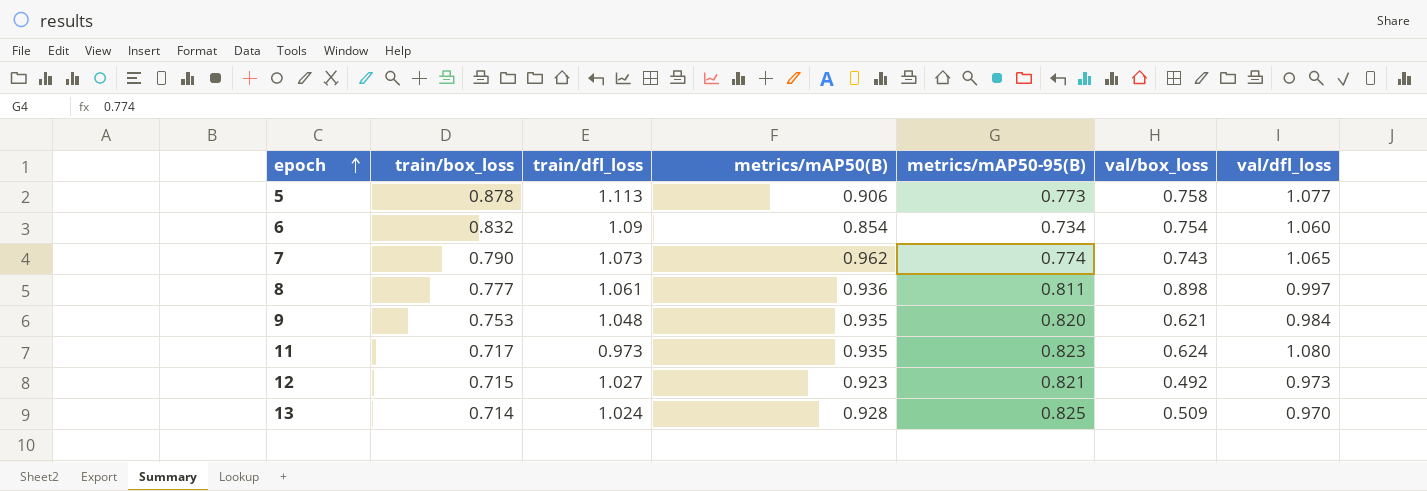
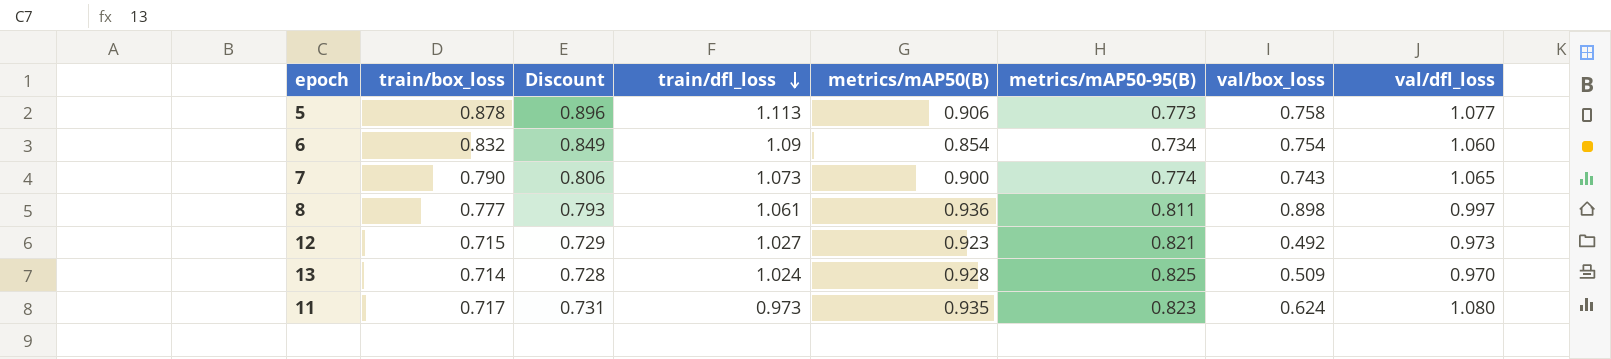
row order: epoch ascending -> train/dfl_loss descending
column Discount | formula: none -> [train/box_loss] * 1.02
row 9: 0.753 | 1.048 | 0.935 | 0.820 | 0.621 | 0.984 -> none
7 | metrics/mAP50(B): 0.962 -> 0.900

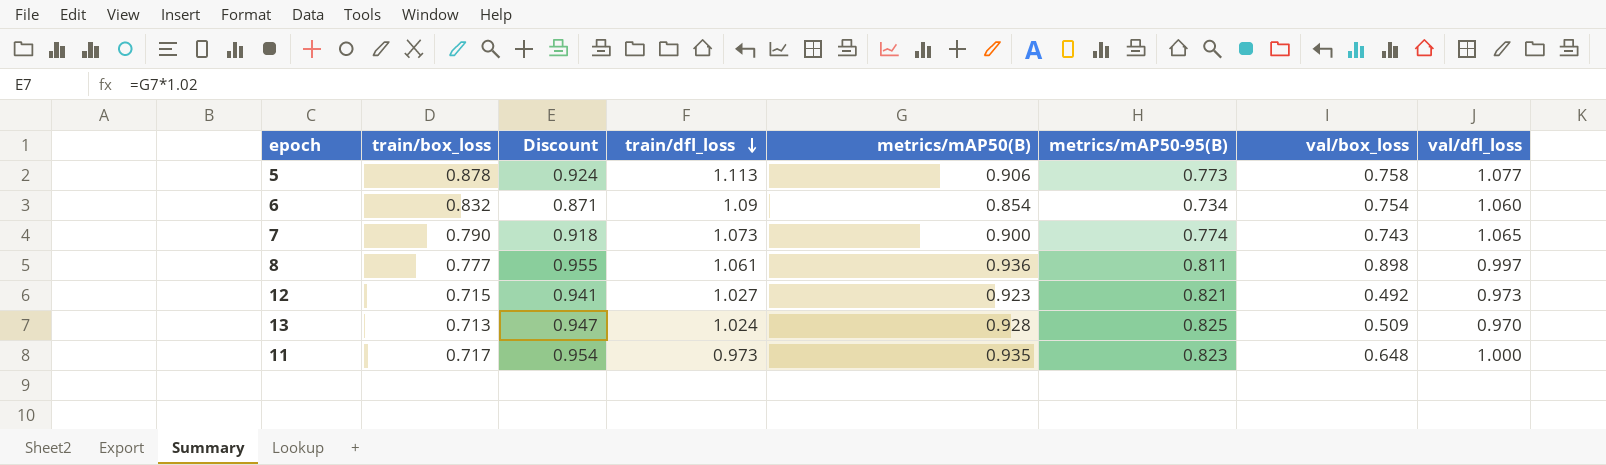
column Discount | formula: [train/box_loss] * 1.02 -> [metrics/mAP50(B)] * 1.02
13 | train/box_loss: 0.714 -> 0.713
11 | val/box_loss: 0.624 -> 0.648
11 | val/dfl_loss: 1.080 -> 1.000

